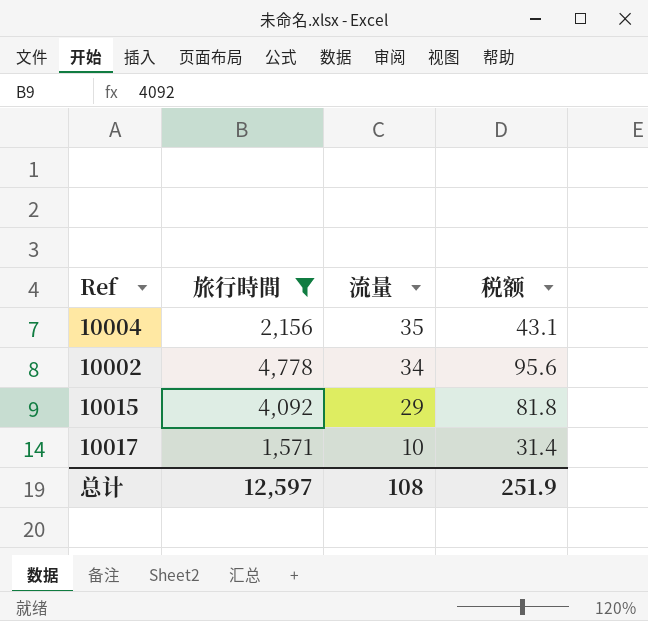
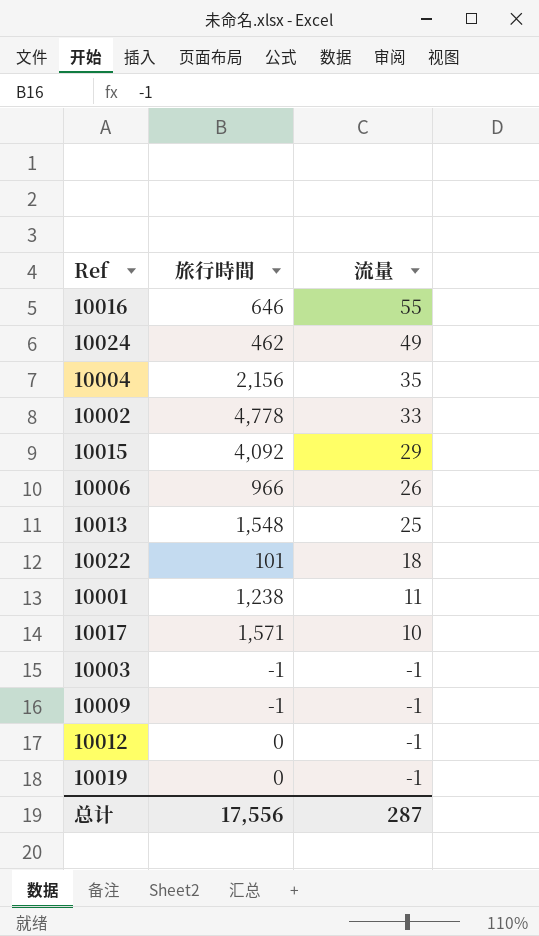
filter: 旅行時間 >= 1,571 -> none
column 税额 | formula: [旅行時間] * 0.02 -> none
10002 | 流量: 34 -> 33
总计 | 旅行時間: 12,597 -> 17,556
总计 | 流量: 108 -> 287

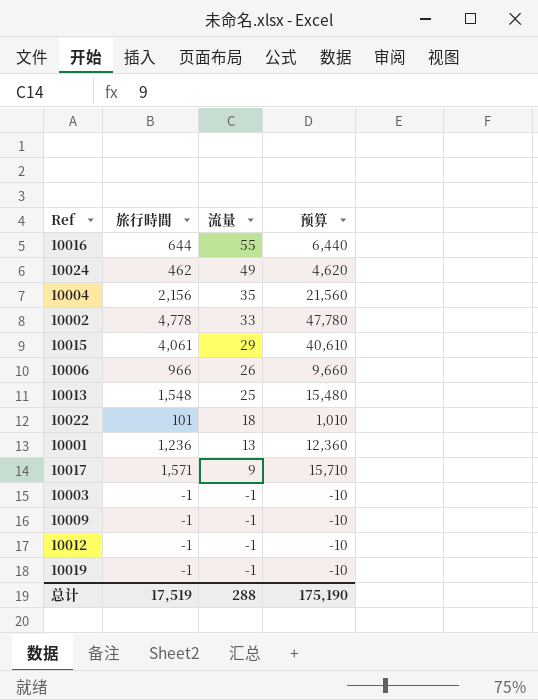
column 预算 | formula: none -> [旅行時間] * 10
10016 | 旅行時間: 646 -> 644
10015 | 旅行時間: 4,092 -> 4,061
10001 | 旅行時間: 1,238 -> 1,236
10001 | 流量: 11 -> 13
10017 | 流量: 10 -> 9
10012 | 旅行時間: 0 -> -1
10019 | 旅行時間: 0 -> -1
总计 | 旅行時間: 17,556 -> 17,519
总计 | 流量: 287 -> 288

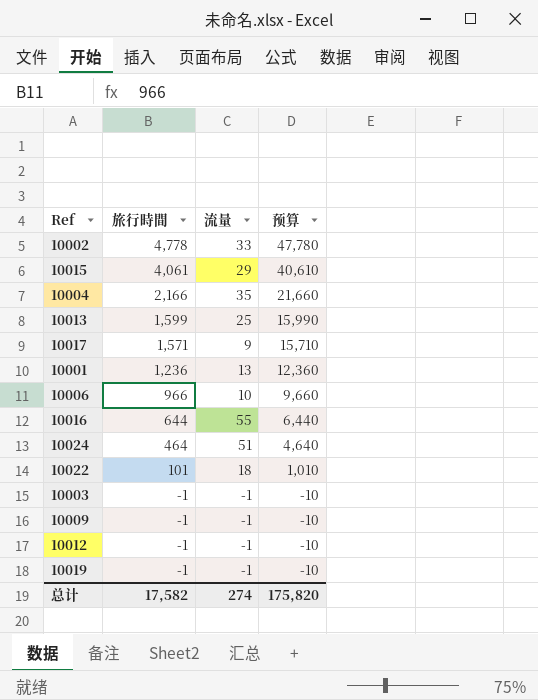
row order: 流量 descending -> 旅行時間 descending
10004 | 旅行時間: 2,156 -> 2,166
10004 | 预算: 21,560 -> 21,660
10013 | 旅行時間: 1,548 -> 1,599
10013 | 预算: 15,480 -> 15,990
10006 | 流量: 26 -> 10
10024 | 旅行時間: 462 -> 464
10024 | 流量: 49 -> 51
10024 | 预算: 4,620 -> 4,640
总计 | 旅行時間: 17,519 -> 17,582
总计 | 流量: 288 -> 274
总计 | 预算: 175,190 -> 175,820

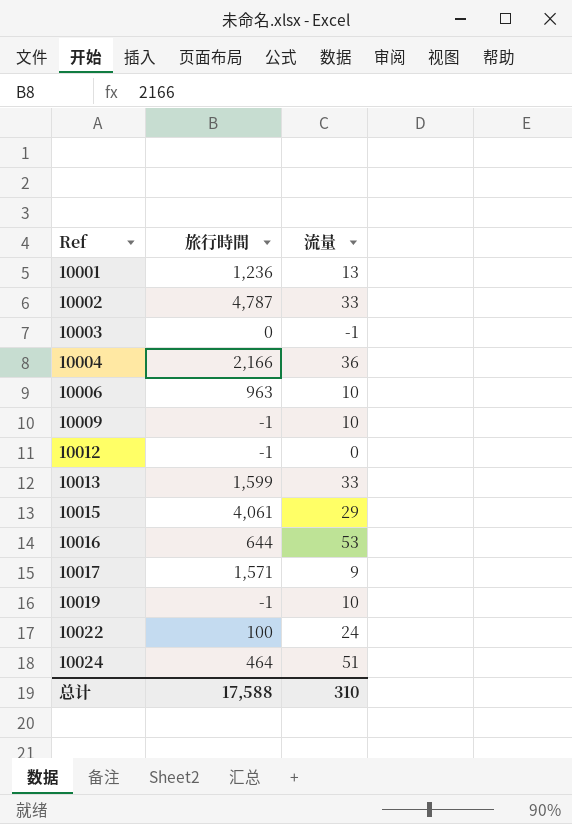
row order: 旅行時間 descending -> Ref ascending
column 预算 | formula: [旅行時間] * 10 -> none
10002 | 旅行時間: 4,778 -> 4,787
10003 | 旅行時間: -1 -> 0
10004 | 流量: 35 -> 36
10006 | 旅行時間: 966 -> 963
10009 | 流量: -1 -> 10
10012 | 流量: -1 -> 0
10013 | 流量: 25 -> 33
10016 | 流量: 55 -> 53
10019 | 流量: -1 -> 10
10022 | 旅行時間: 101 -> 100
10022 | 流量: 18 -> 24
总计 | 旅行時間: 17,582 -> 17,588
总计 | 流量: 274 -> 310

